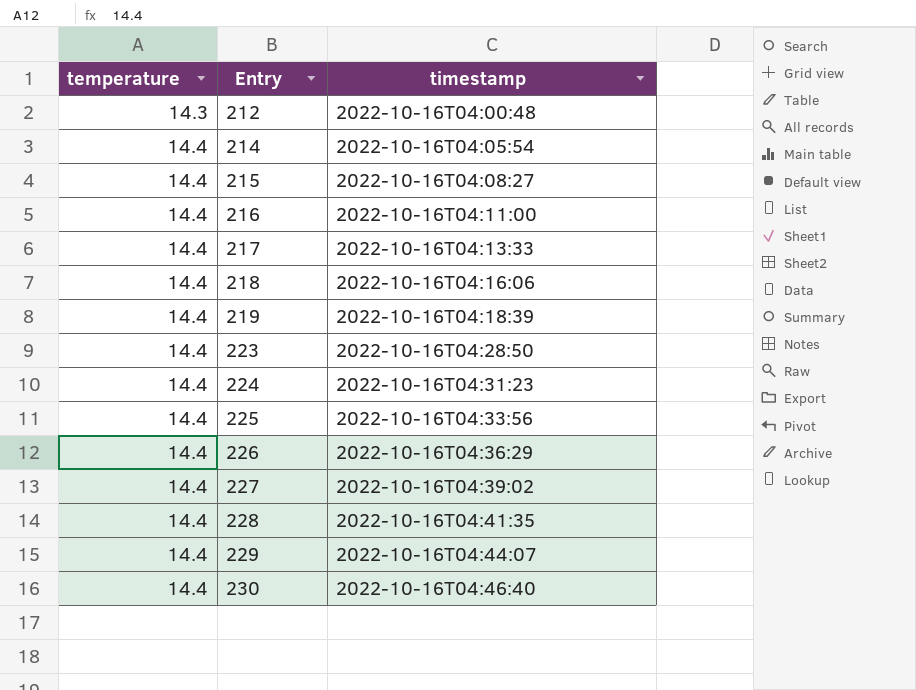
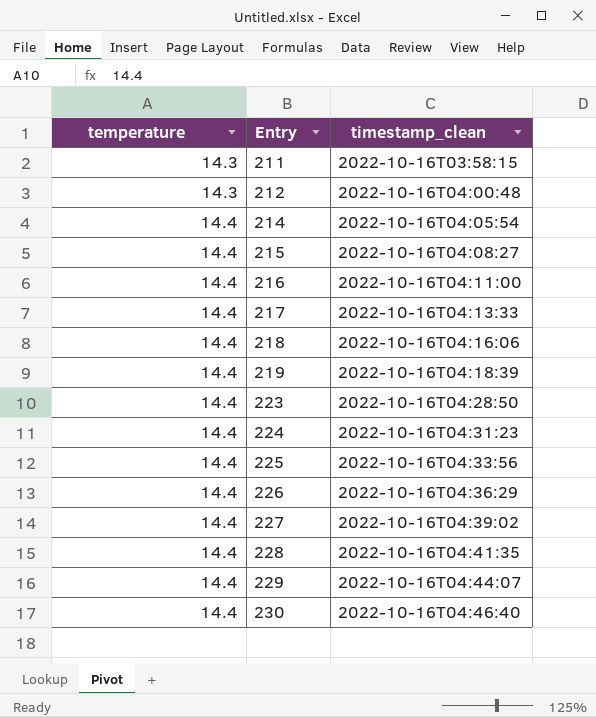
column name: timestamp -> timestamp_clean
row 211: none -> 14.3 | 2022-10-16T03:58:15

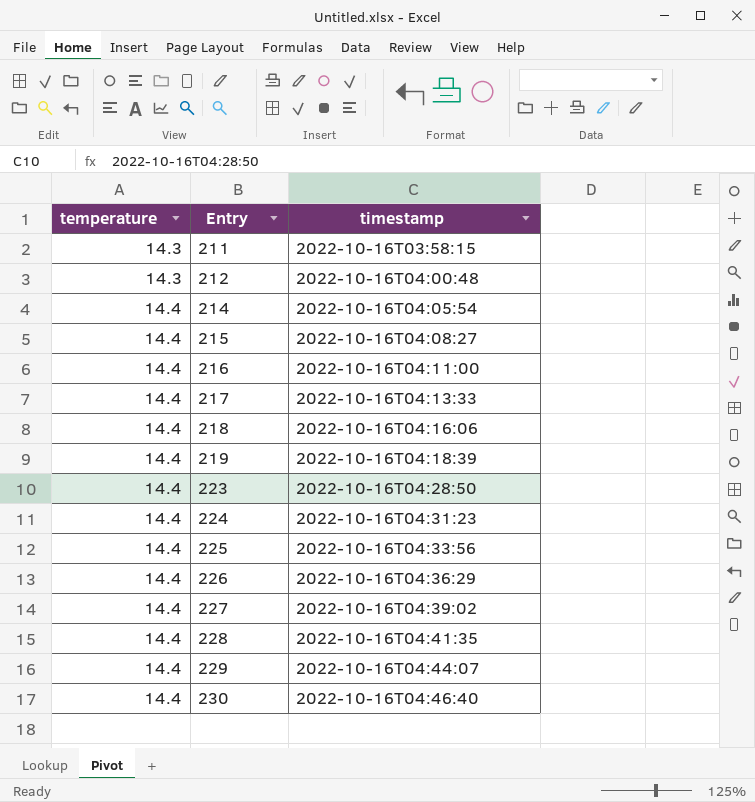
column name: timestamp_clean -> timestamp

